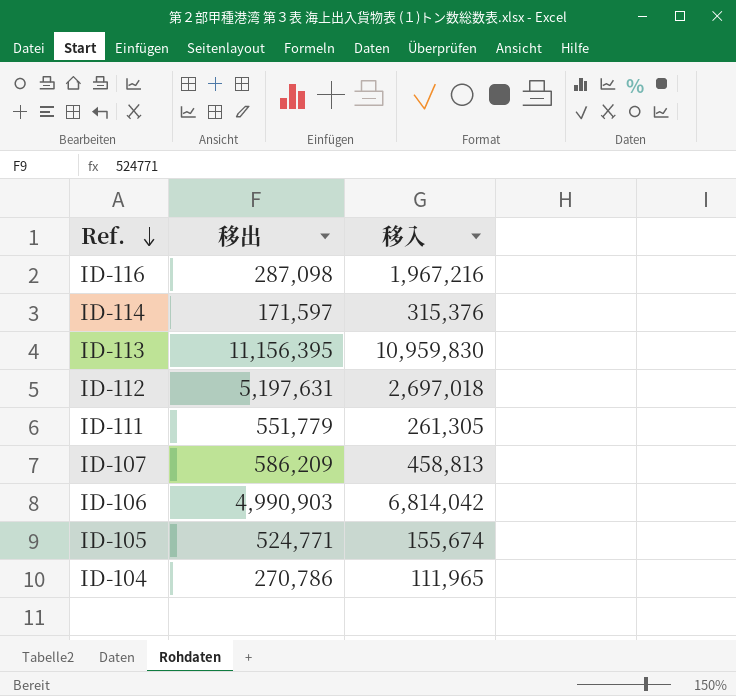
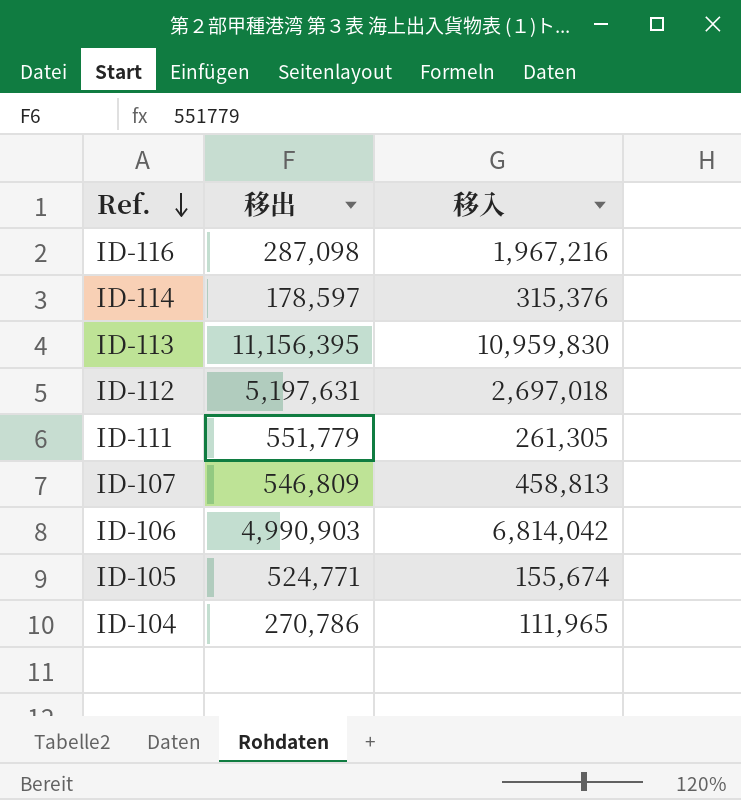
ID-114 | 移出: 171,597 -> 178,597
ID-107 | 移出: 586,209 -> 546,809

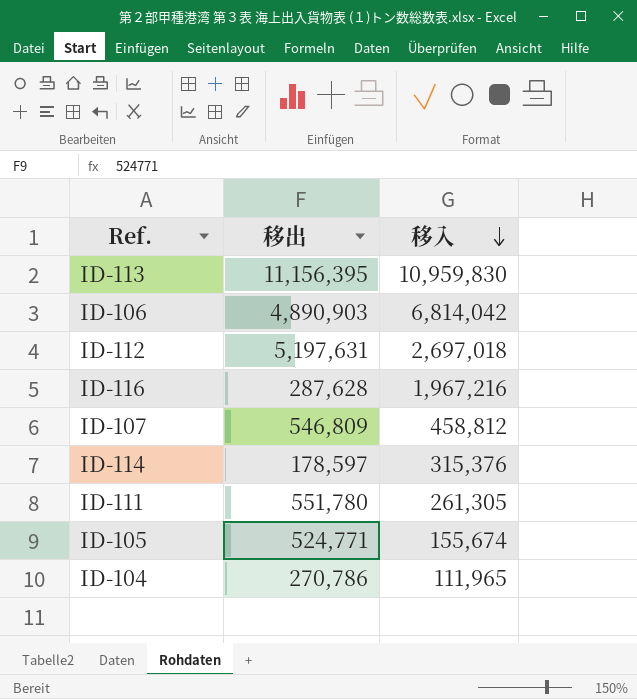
row order: Ref. descending -> 移入 descending
ID-106 | 移出: 4,990,903 -> 4,890,903
ID-116 | 移出: 287,098 -> 287,628
ID-107 | 移入: 458,813 -> 458,812
ID-111 | 移出: 551,779 -> 551,780

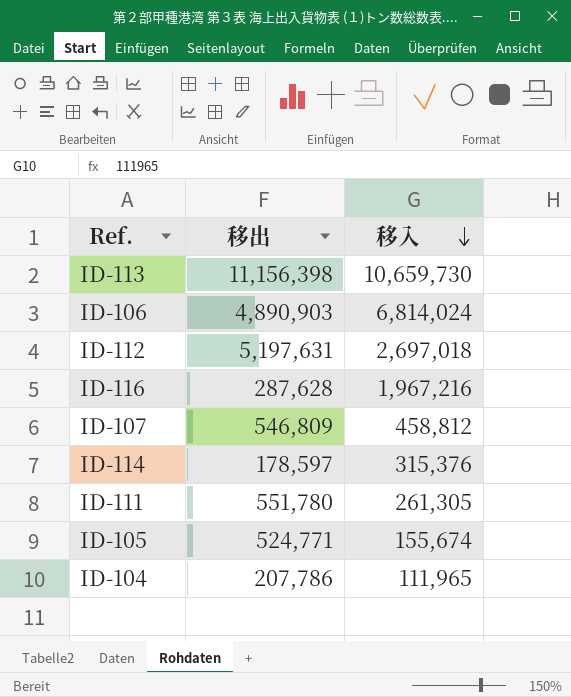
ID-113 | 移出: 11,156,395 -> 11,156,398
ID-113 | 移入: 10,959,830 -> 10,659,730
ID-106 | 移入: 6,814,042 -> 6,814,024
ID-104 | 移出: 270,786 -> 207,786

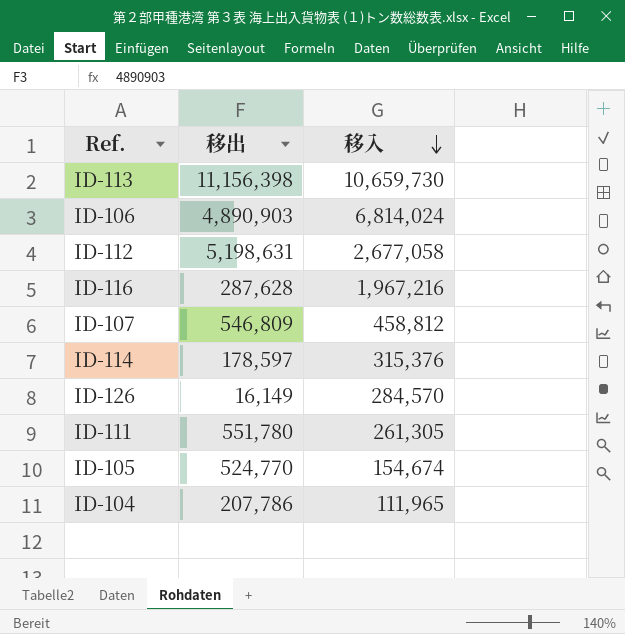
ID-112 | 移出: 5,197,631 -> 5,198,631
ID-112 | 移入: 2,697,018 -> 2,677,058
row ID-126: none -> 16,149 | 284,570
ID-105 | 移出: 524,771 -> 524,770
ID-105 | 移入: 155,674 -> 154,674

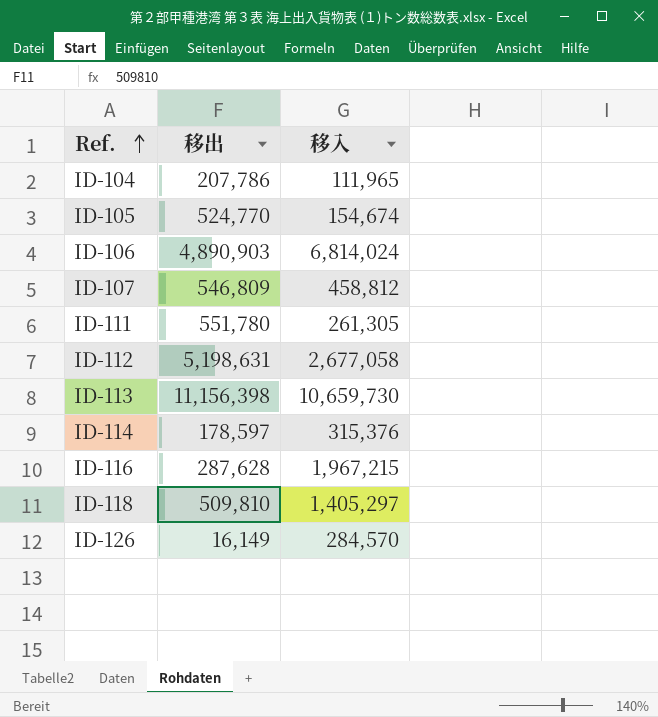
row order: 移入 descending -> Ref. ascending
ID-116 | 移入: 1,967,216 -> 1,967,215
row ID-118: none -> 509,810 | 1,405,297

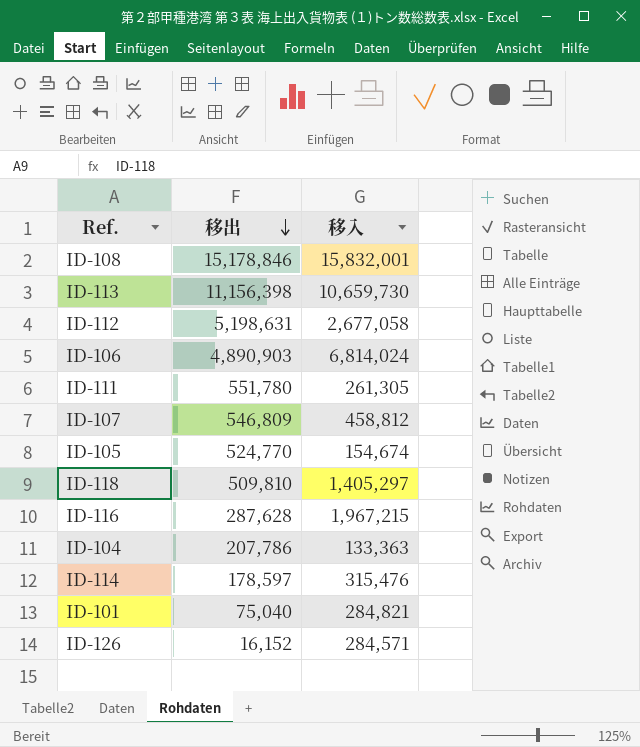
row order: Ref. ascending -> 移出 descending
row ID-108: none -> 15,178,846 | 15,832,001
ID-104 | 移入: 111,965 -> 133,363
ID-114 | 移入: 315,376 -> 315,476
row ID-101: none -> 75,040 | 284,821
ID-126 | 移出: 16,149 -> 16,152
ID-126 | 移入: 284,570 -> 284,571

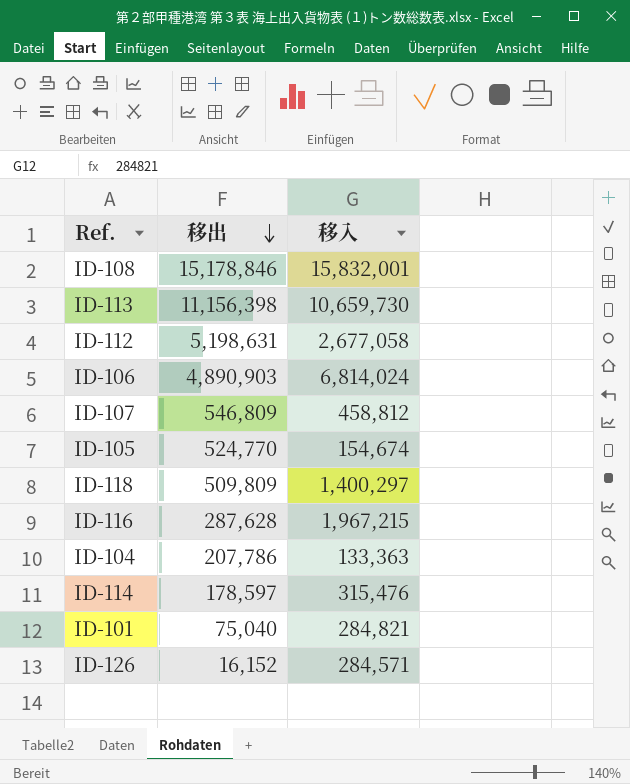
row ID-111: 551,780 | 261,305 -> none
ID-118 | 移出: 509,810 -> 509,809
ID-118 | 移入: 1,405,297 -> 1,400,297

